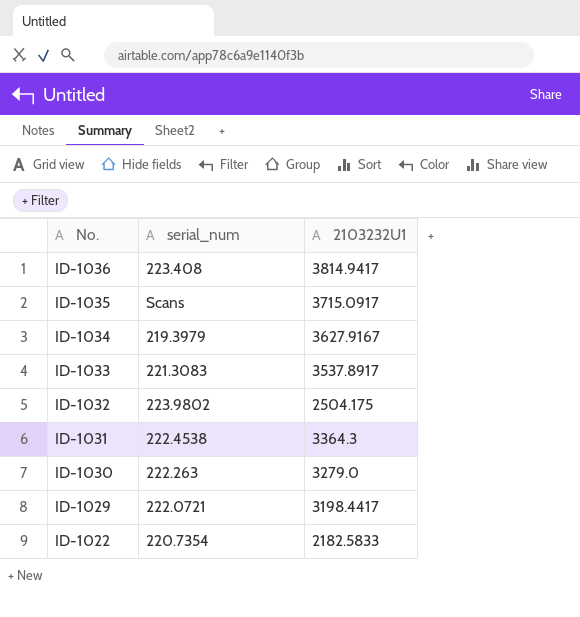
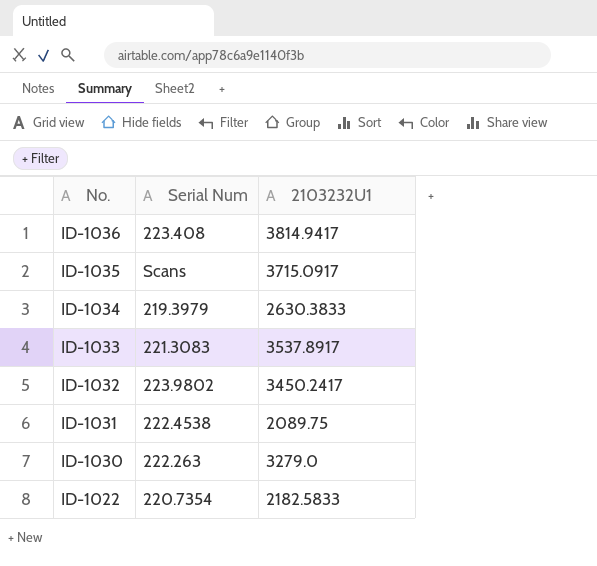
column name: serial_num -> Serial Num
row ID-1029: 222.0721 | 3198.4417 -> none
ID-1034 | 2103232U1: 3627.9167 -> 2630.3833
ID-1032 | 2103232U1: 2504.175 -> 3450.2417
ID-1031 | 2103232U1: 3364.3 -> 2089.75

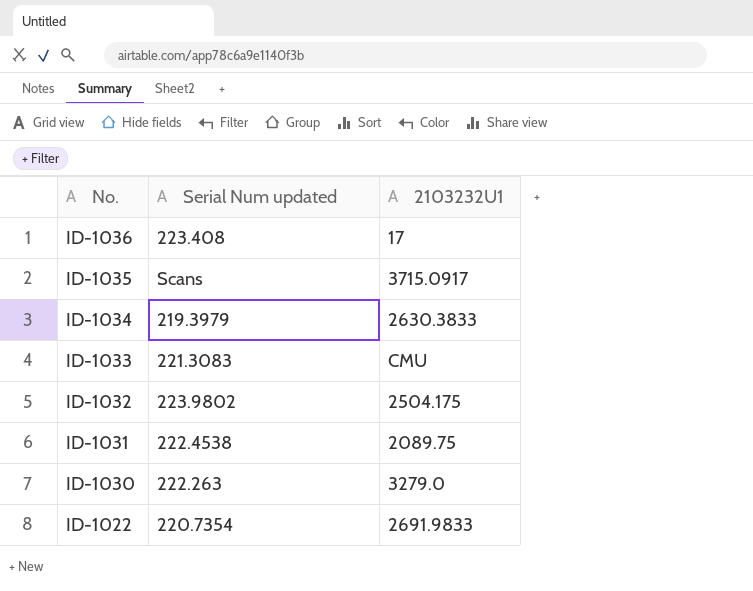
column name: Serial Num -> Serial Num updated
ID-1036 | 2103232U1: 3814.9417 -> 17
ID-1033 | 2103232U1: 3537.8917 -> CMU
ID-1032 | 2103232U1: 3450.2417 -> 2504.175
ID-1022 | 2103232U1: 2182.5833 -> 2691.9833

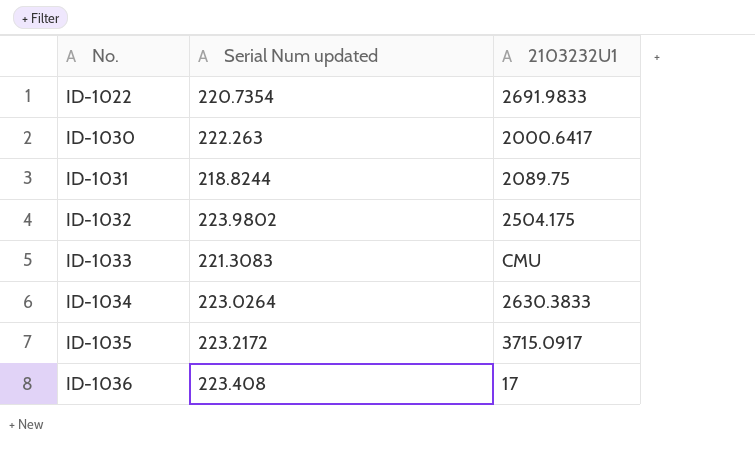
row order: No. descending -> No. ascending
ID-1030 | 2103232U1: 3279.0 -> 2000.6417
ID-1031 | Serial Num updated: 222.4538 -> 218.8244
ID-1034 | Serial Num updated: 219.3979 -> 223.0264
ID-1035 | Serial Num updated: Scans -> 223.2172

